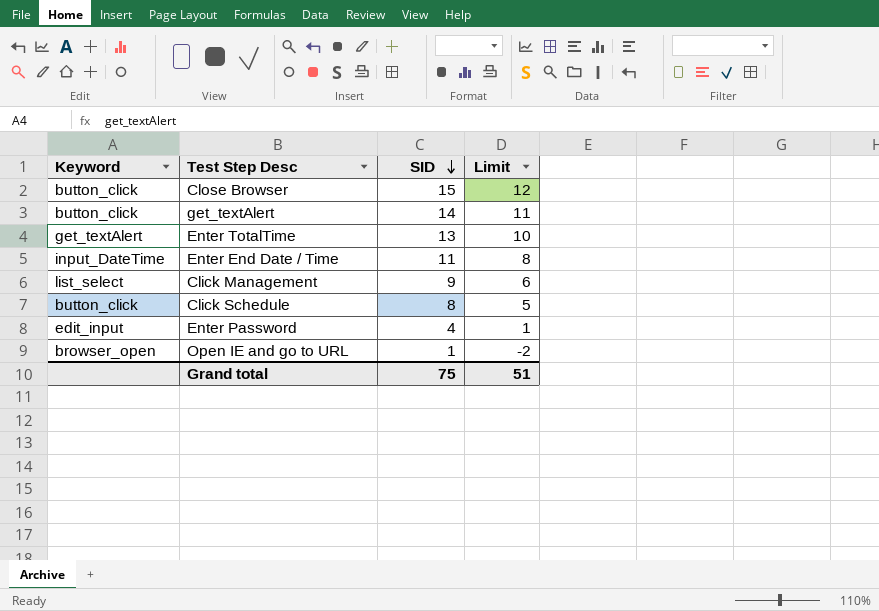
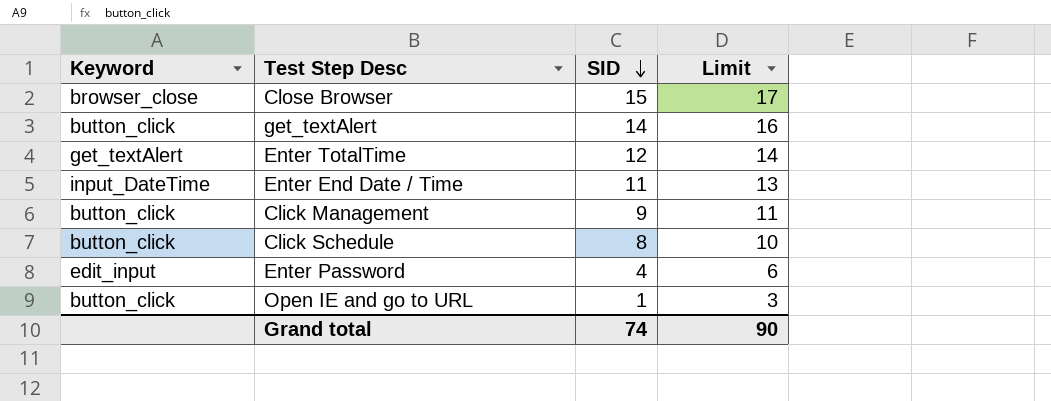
column Limit | formula: [SID] - 3 -> [SID] + 2
Close Browser | Keyword: button_click -> browser_close
Enter TotalTime | SID: 13 -> 12
Click Management | Keyword: list_select -> button_click
Open IE and go to URL | Keyword: browser_open -> button_click
Grand total | SID: 75 -> 74
Grand total | Limit: 51 -> 90

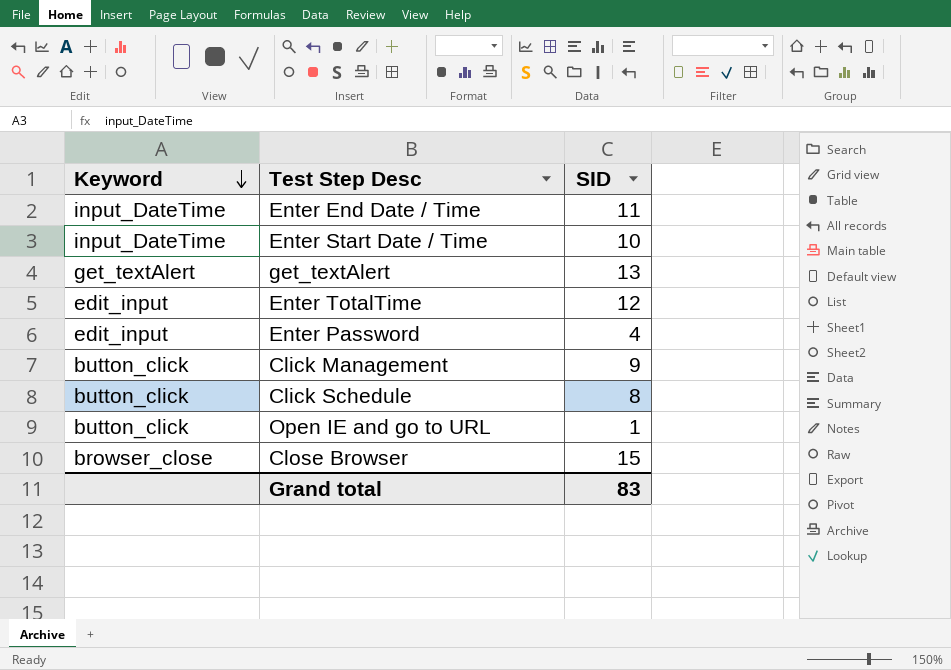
row order: SID descending -> Keyword descending
column Limit | formula: [SID] + 2 -> none
row Enter Start Date / Time: none -> input_DateTime | 10
get_textAlert | Keyword: button_click -> get_textAlert
get_textAlert | SID: 14 -> 13
Enter TotalTime | Keyword: get_textAlert -> edit_input
Grand total | SID: 74 -> 83

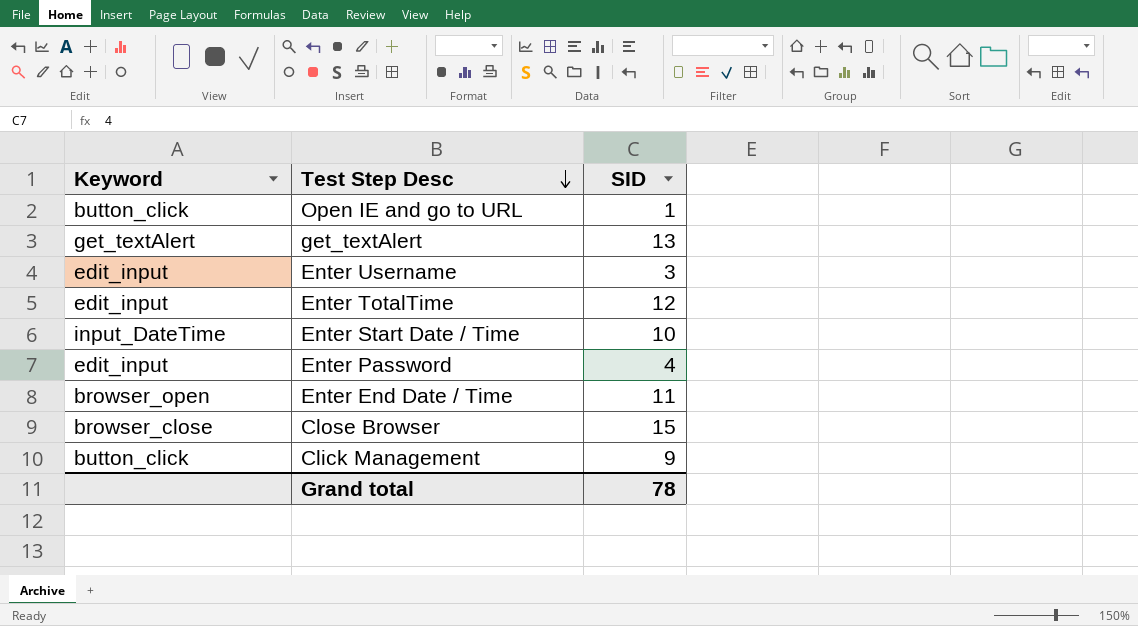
row order: Keyword descending -> Test Step Desc descending
row Click Schedule: button_click | 8 -> none
row Enter Username: none -> edit_input | 3
Enter End Date / Time | Keyword: input_DateTime -> browser_open
Grand total | SID: 83 -> 78

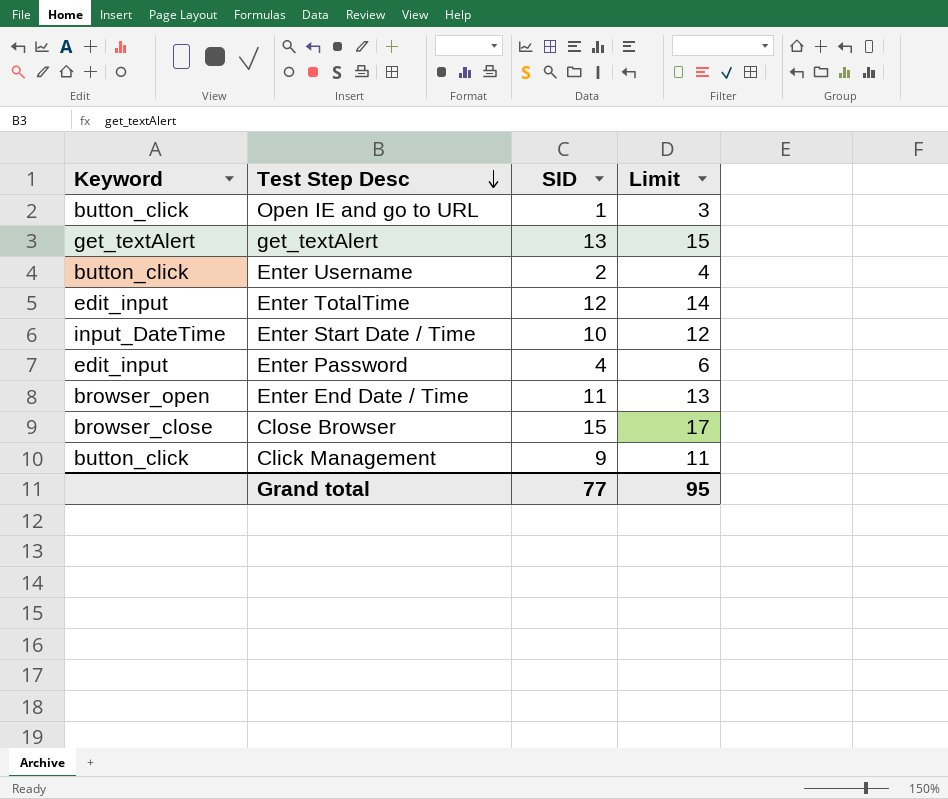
column Limit | formula: none -> [SID] + 2
Enter Username | Keyword: edit_input -> button_click
Enter Username | SID: 3 -> 2
Grand total | SID: 78 -> 77

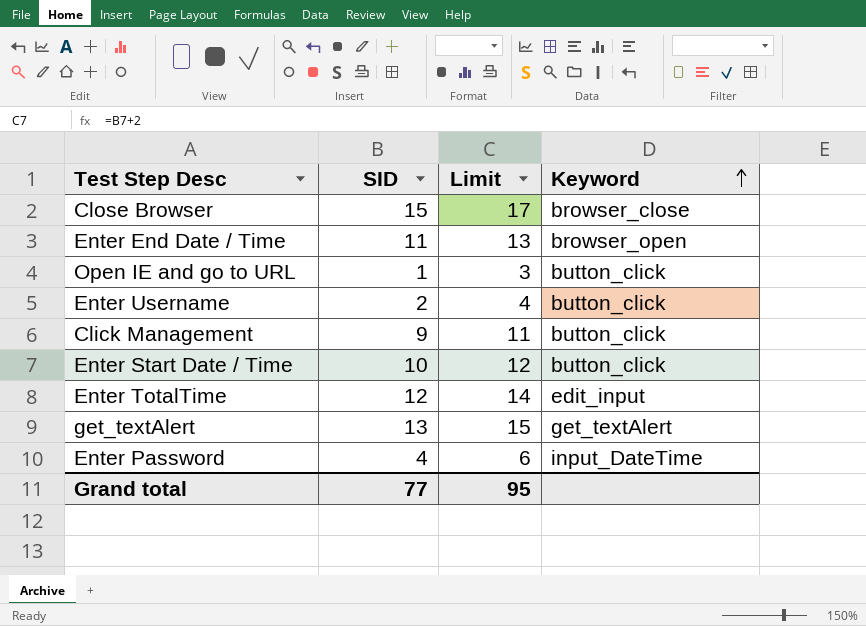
row order: Test Step Desc descending -> Keyword ascending
column Keyword | position: 1 -> 4
Enter Start Date / Time | Keyword: input_DateTime -> button_click
Enter Password | Keyword: edit_input -> input_DateTime

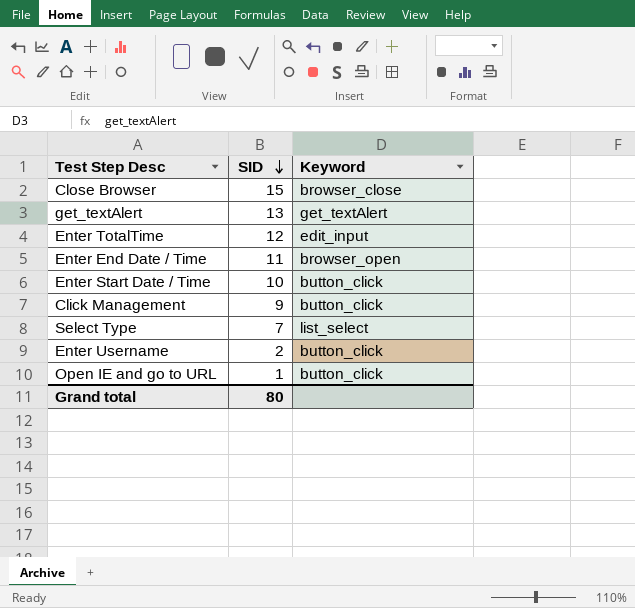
row order: Keyword ascending -> SID descending
column Limit | formula: [SID] + 2 -> none
row Enter Password: 4 | 6 | input_DateTime -> none
row Select Type: none -> 7 | list_select
Grand total | SID: 77 -> 80

